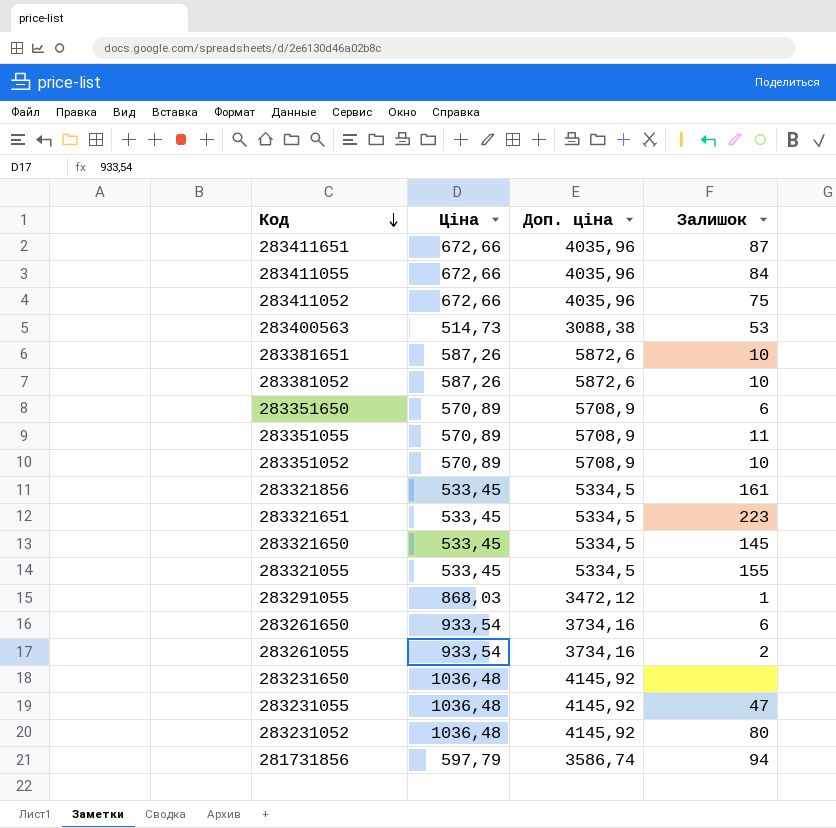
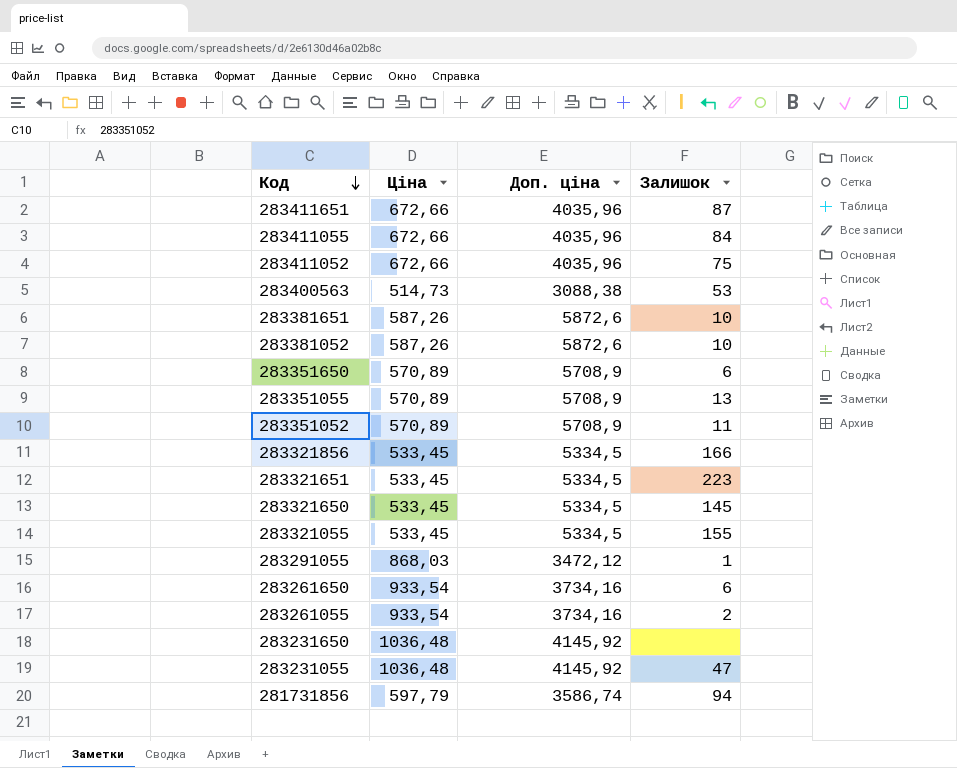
row 283231052: 1036,48 | 4145,92 | 80 -> none
283351055 | Залишок: 11 -> 13
283351052 | Залишок: 10 -> 11
283321856 | Залишок: 161 -> 166

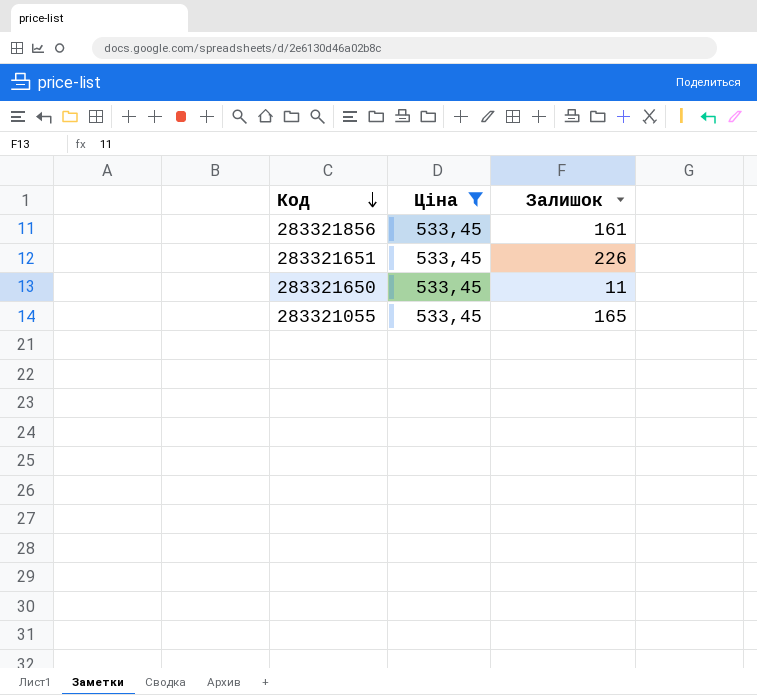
filter: none -> Ціна = 533,45
column Доп. ціна | position: 3 -> none
283321856 | Залишок: 166 -> 161
283321651 | Залишок: 223 -> 226
283321650 | Залишок: 145 -> 11
283321055 | Залишок: 155 -> 165

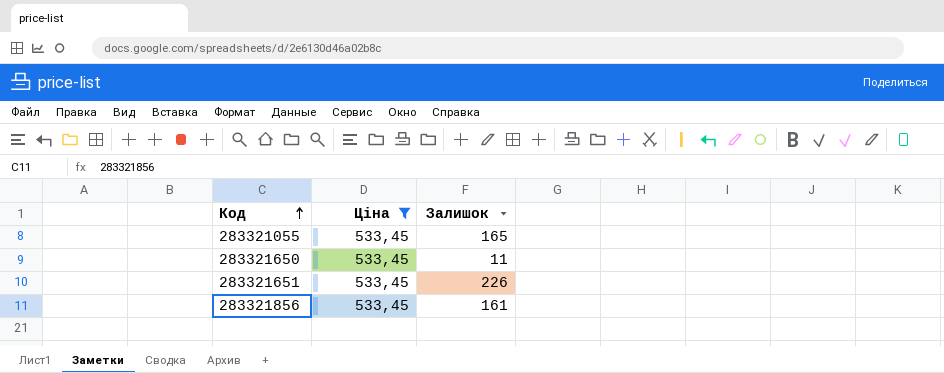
row order: Код descending -> Код ascending

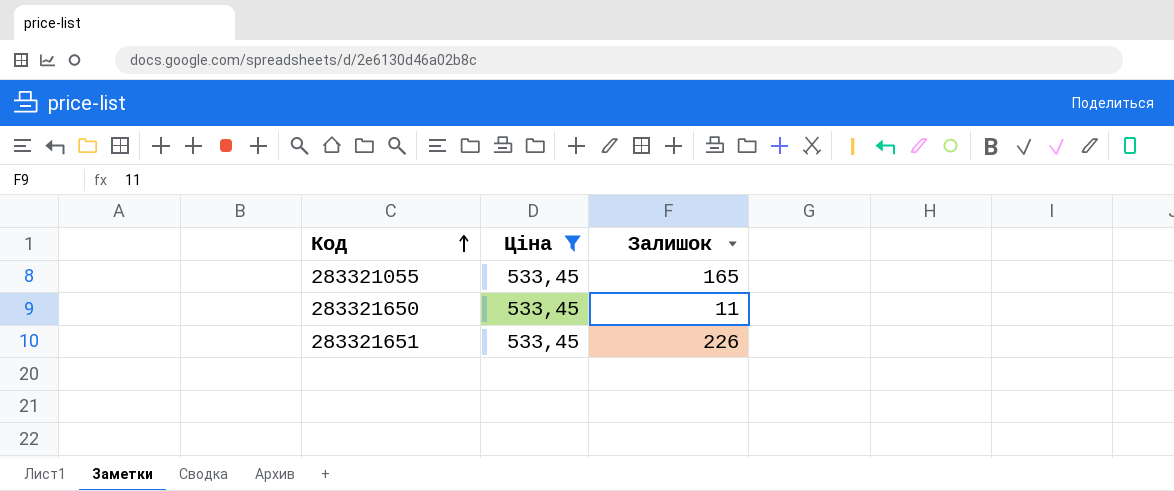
row 283321856: 533,45 | 161 -> none

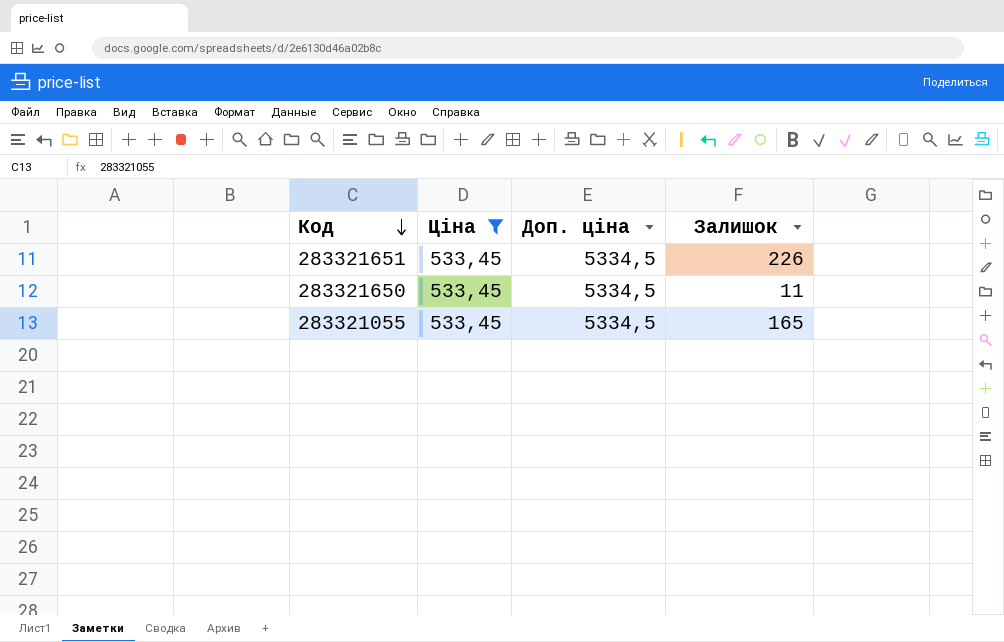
row order: Код ascending -> Код descending
column Доп. ціна | position: none -> 3

